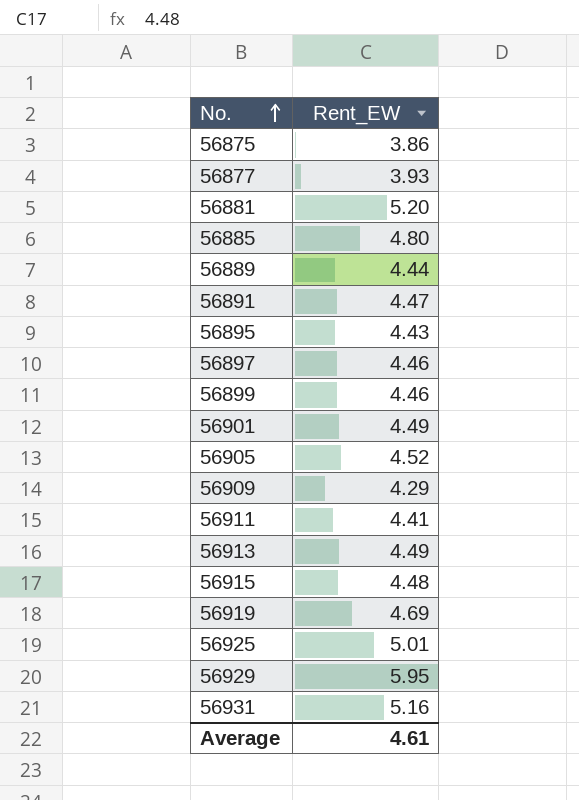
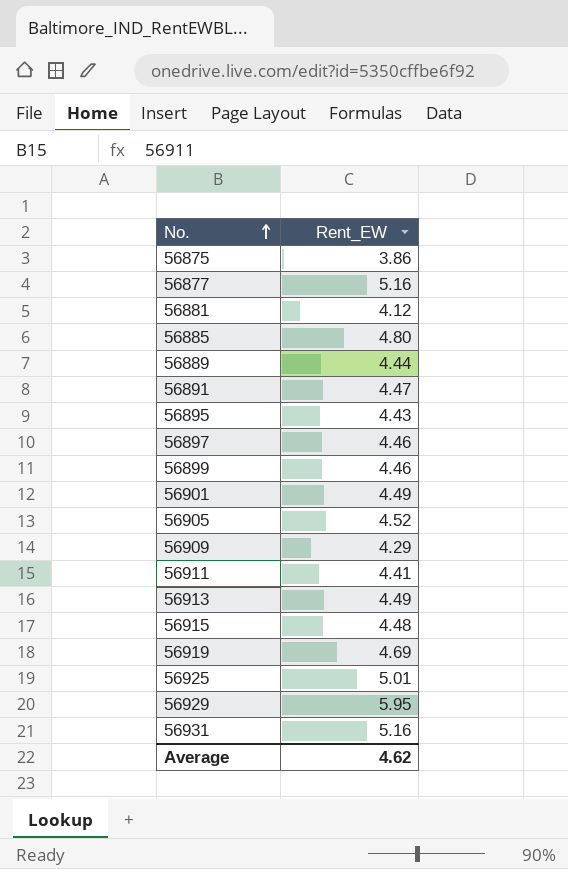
56877 | Rent_EW: 3.93 -> 5.16
56881 | Rent_EW: 5.20 -> 4.12
Average | Rent_EW: 4.61 -> 4.62

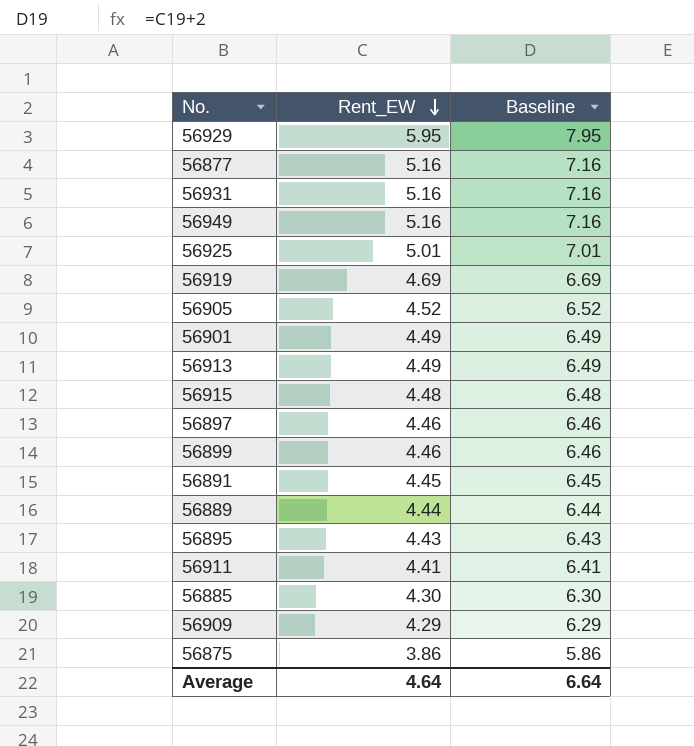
row order: No. ascending -> Rent_EW descending
column Baseline | formula: none -> [Rent_EW] + 2
row 56881: 4.12 -> none
row 56949: none -> 5.16 | 7.16
56891 | Rent_EW: 4.47 -> 4.45
56885 | Rent_EW: 4.80 -> 4.30
Average | Rent_EW: 4.62 -> 4.64

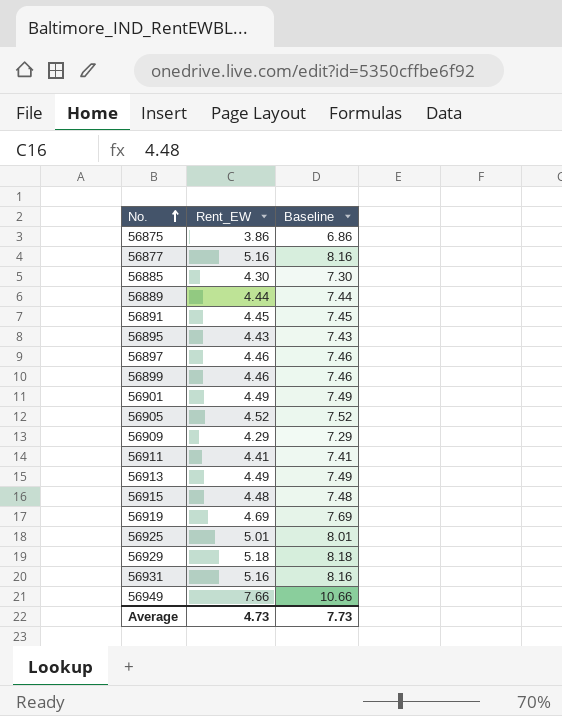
row order: Rent_EW descending -> No. ascending
column Baseline | formula: [Rent_EW] + 2 -> [Rent_EW] + 3
56929 | Rent_EW: 5.95 -> 5.18
56949 | Rent_EW: 5.16 -> 7.66
Average | Rent_EW: 4.64 -> 4.73
Average | Baseline: 6.64 -> 7.73

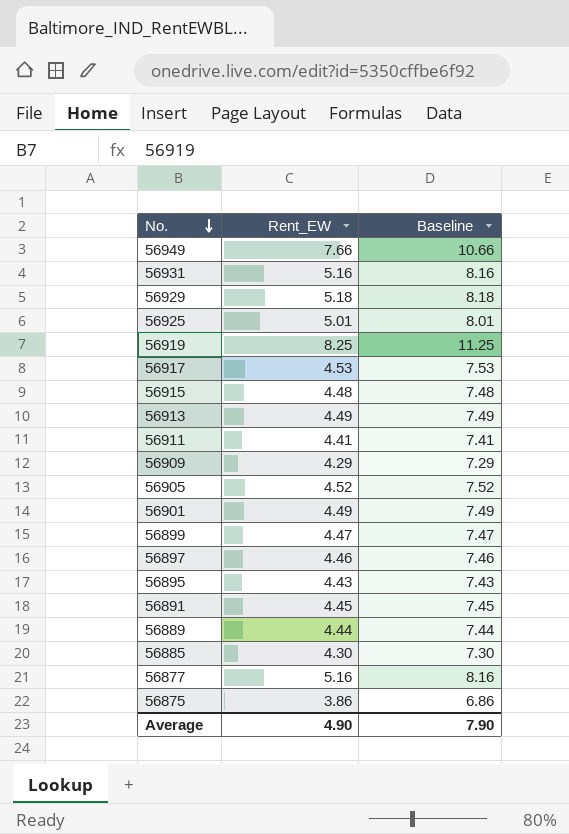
row order: No. ascending -> No. descending
56919 | Rent_EW: 4.69 -> 8.25
56919 | Baseline: 7.69 -> 11.25
row 56917: none -> 4.53 | 7.53
56899 | Rent_EW: 4.46 -> 4.47
56899 | Baseline: 7.46 -> 7.47
Average | Rent_EW: 4.73 -> 4.90
Average | Baseline: 7.73 -> 7.90

